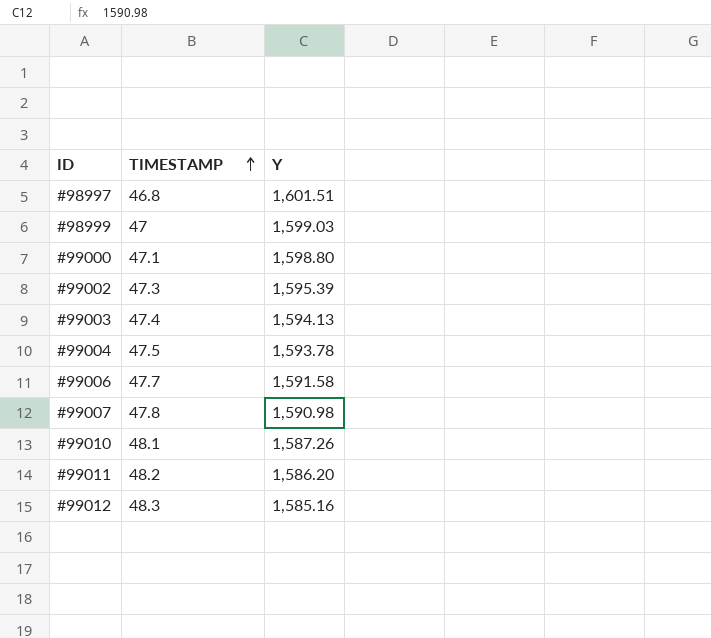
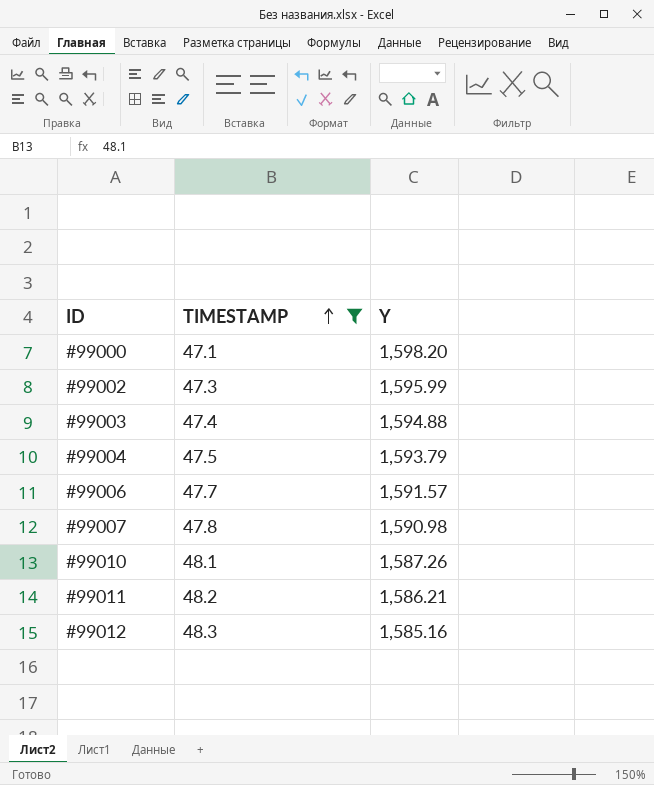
filter: none -> TIMESTAMP >= 47.1
#99000 | Y: 1,598.80 -> 1,598.20
#99002 | Y: 1,595.39 -> 1,595.99
#99003 | Y: 1,594.13 -> 1,594.88
#99004 | Y: 1,593.78 -> 1,593.79
#99006 | Y: 1,591.58 -> 1,591.57
#99011 | Y: 1,586.20 -> 1,586.21

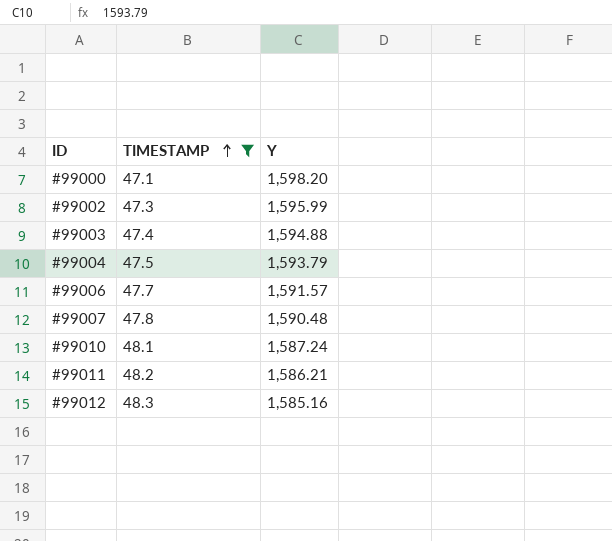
#99007 | Y: 1,590.98 -> 1,590.48
#99010 | Y: 1,587.26 -> 1,587.24

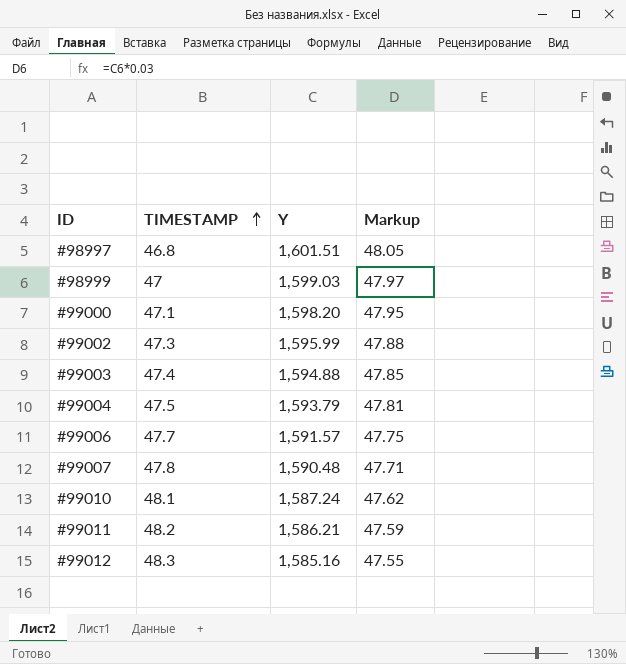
filter: TIMESTAMP >= 47.1 -> none
column Markup | formula: none -> [Y] * 0.03

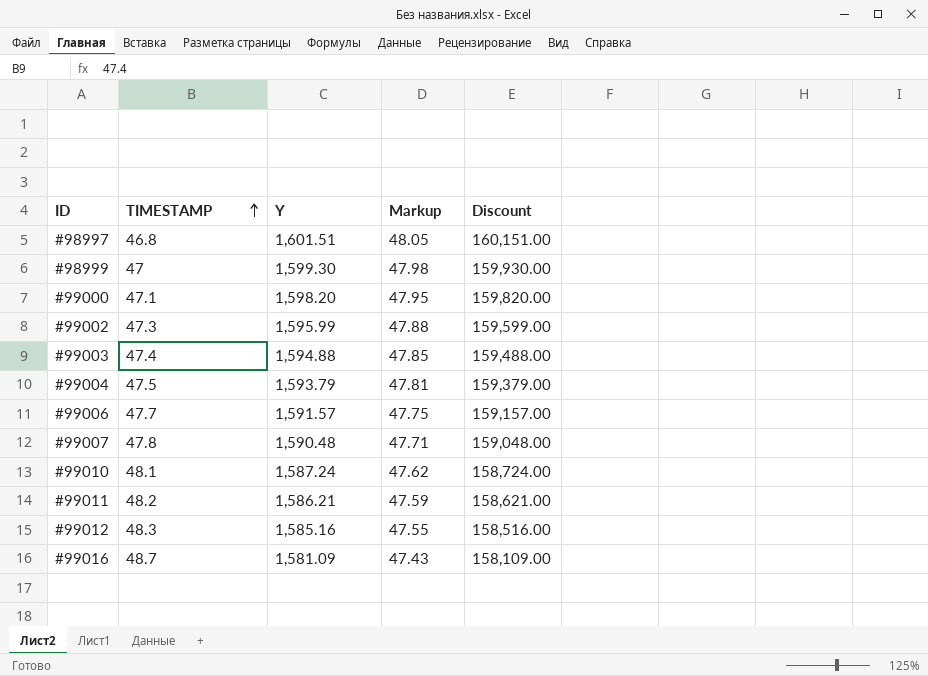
column Discount | formula: none -> [Y] * 100
#98999 | Y: 1,599.03 -> 1,599.30
#98999 | Markup: 47.97 -> 47.98
row #99016: none -> 48.7 | 1,581.09 | 47.43 | 158,109.00

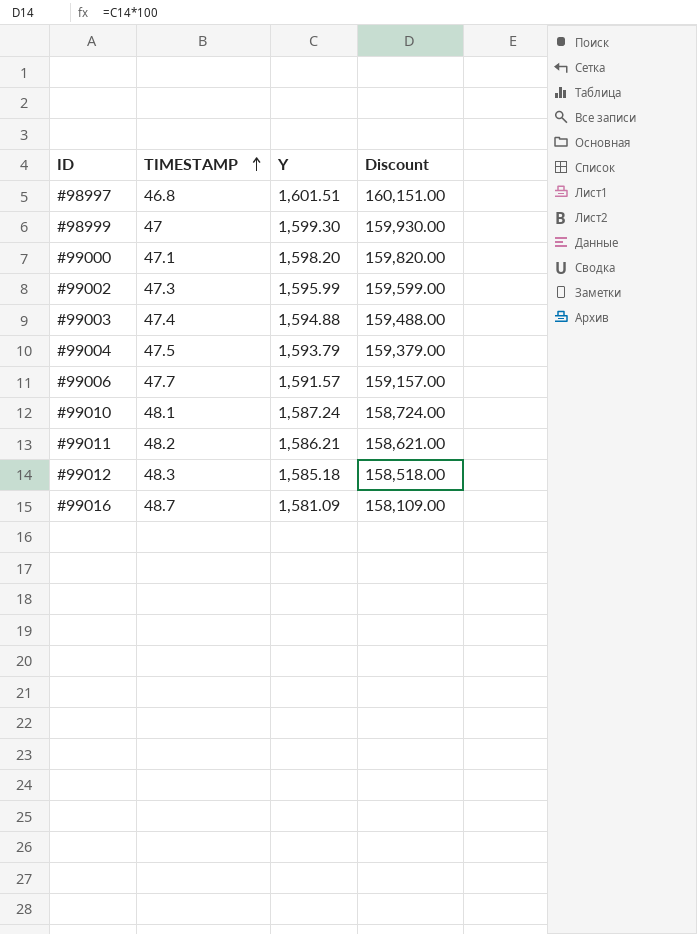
column Markup | formula: [Y] * 0.03 -> none
row #99007: 47.8 | 1,590.48 | 47.71 | 159,048.00 -> none
#99012 | Y: 1,585.16 -> 1,585.18
#99012 | Discount: 158,516.00 -> 158,518.00

